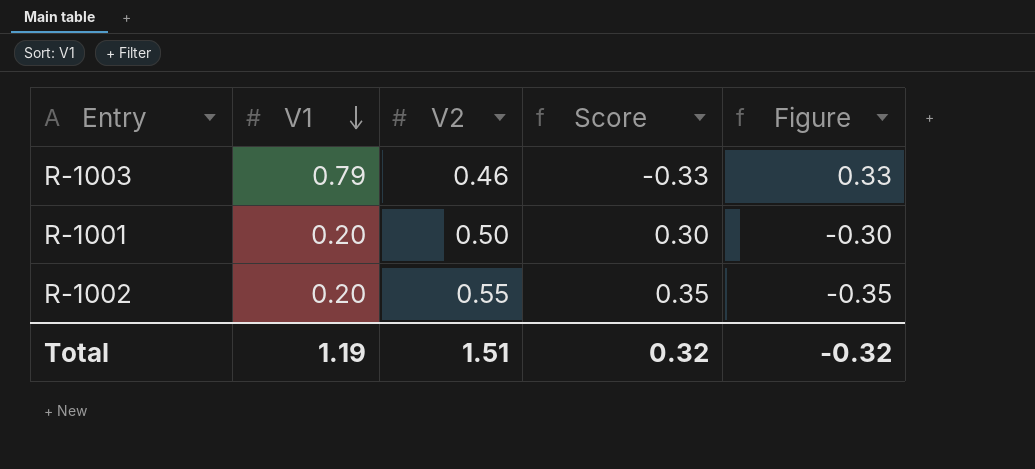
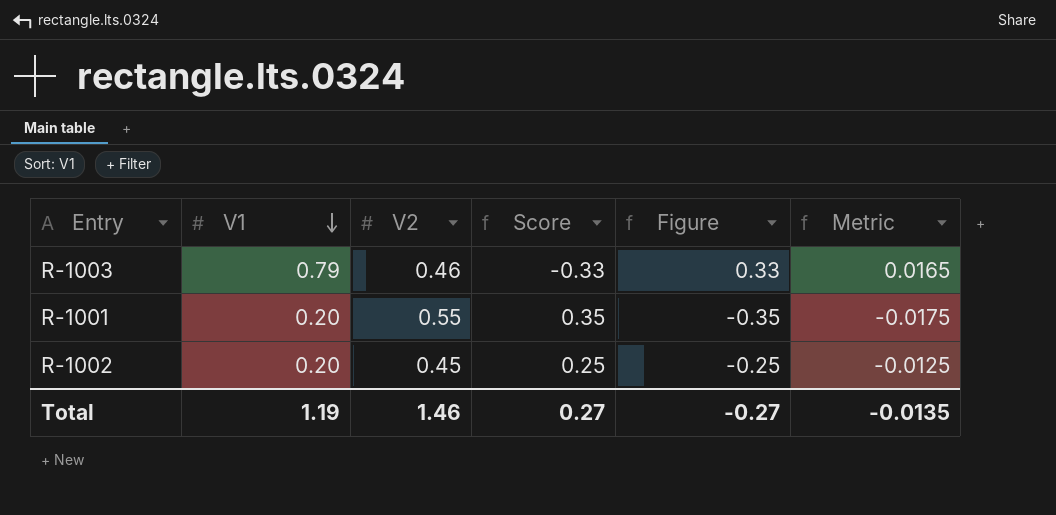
column Metric | formula: none -> [Figure] * 0.05
R-1001 | V2: 0.50 -> 0.55
R-1001 | Score: 0.30 -> 0.35
R-1001 | Figure: -0.30 -> -0.35
R-1002 | V2: 0.55 -> 0.45
R-1002 | Score: 0.35 -> 0.25
R-1002 | Figure: -0.35 -> -0.25
Total | V2: 1.51 -> 1.46
Total | Score: 0.32 -> 0.27
Total | Figure: -0.32 -> -0.27

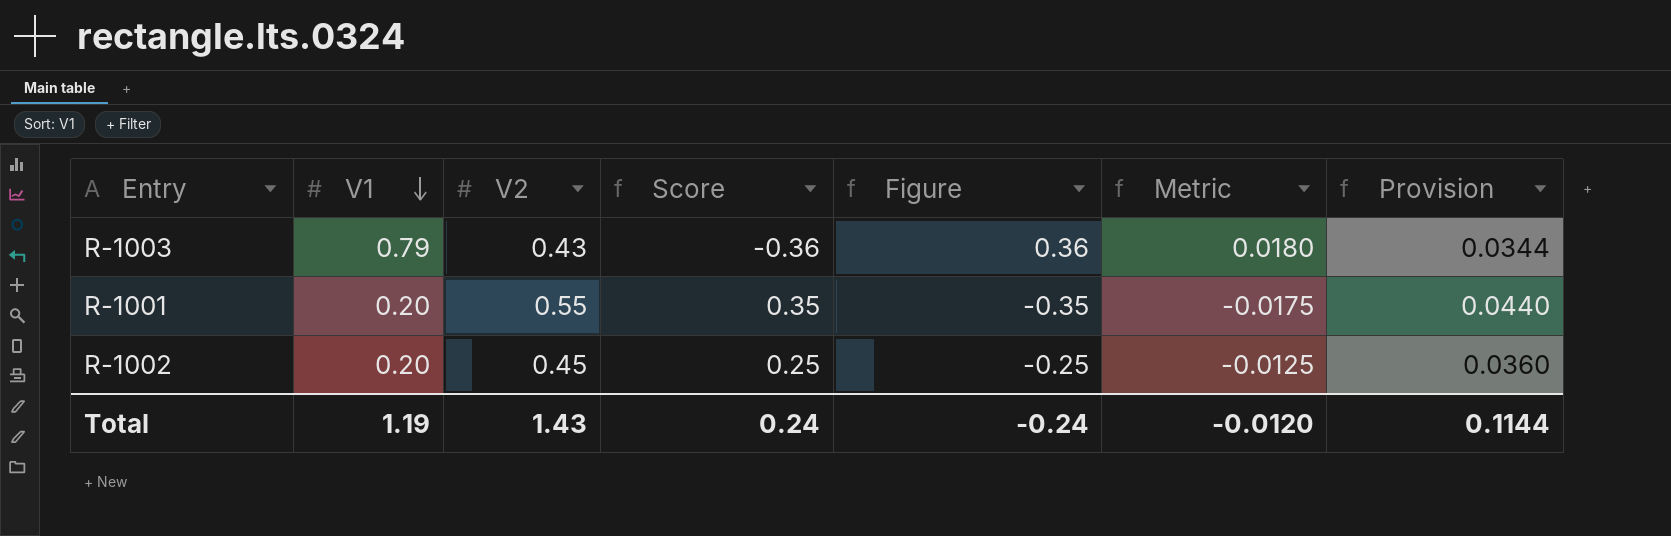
column Provision | formula: none -> [V2] * 0.08
R-1003 | V2: 0.46 -> 0.43
R-1003 | Score: -0.33 -> -0.36
R-1003 | Figure: 0.33 -> 0.36
R-1003 | Metric: 0.0165 -> 0.0180
Total | V2: 1.46 -> 1.43
Total | Score: 0.27 -> 0.24
Total | Figure: -0.27 -> -0.24
Total | Metric: -0.0135 -> -0.0120

